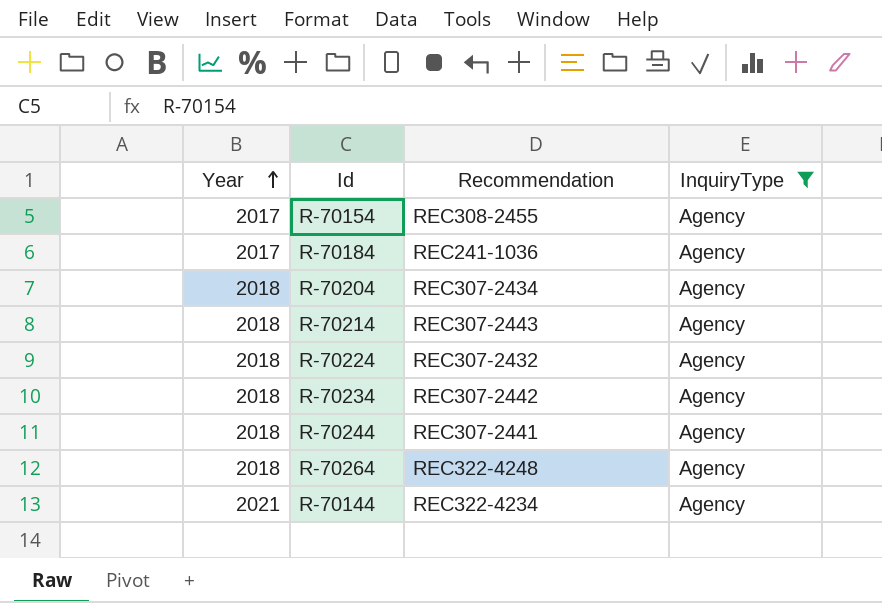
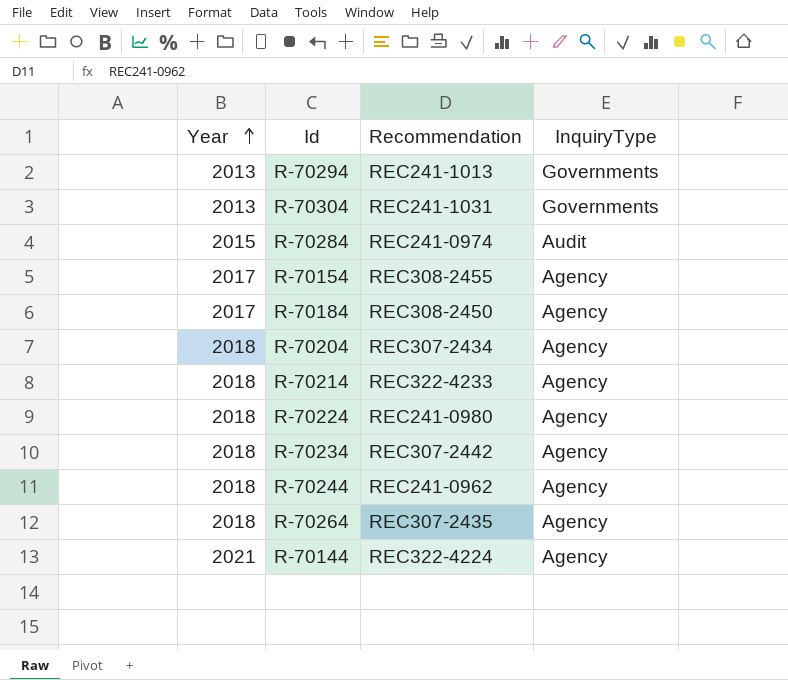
filter: InquiryType = Agency -> none
R-70184 | Recommendation: REC241-1036 -> REC308-2450
R-70214 | Recommendation: REC307-2443 -> REC322-4233
R-70224 | Recommendation: REC307-2432 -> REC241-0980
R-70244 | Recommendation: REC307-2441 -> REC241-0962
R-70264 | Recommendation: REC322-4248 -> REC307-2435
R-70144 | Recommendation: REC322-4234 -> REC322-4224

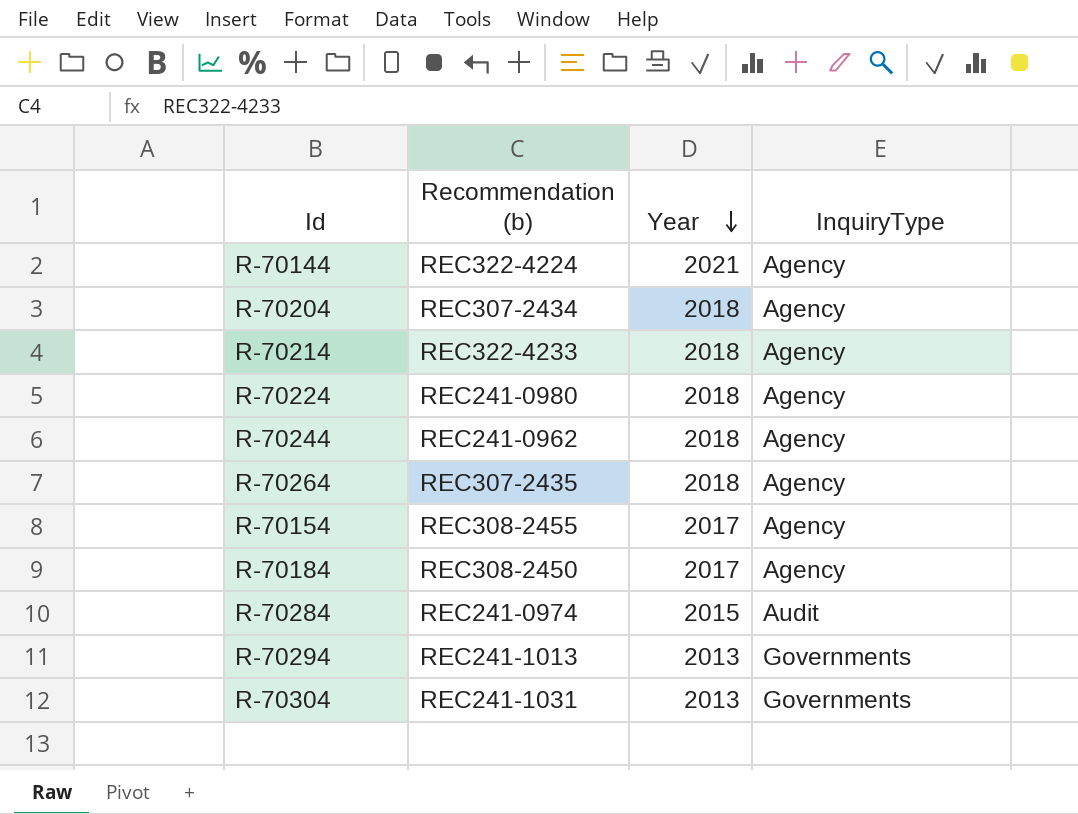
row order: Year ascending -> Year descending
column name: Recommendation -> Recommendation (b)
column Year | position: 1 -> 3
row R-70234: 2018 | REC307-2442 | Agency -> none

